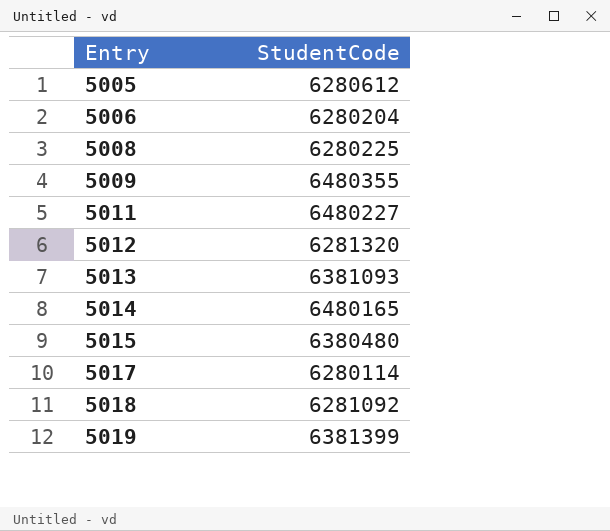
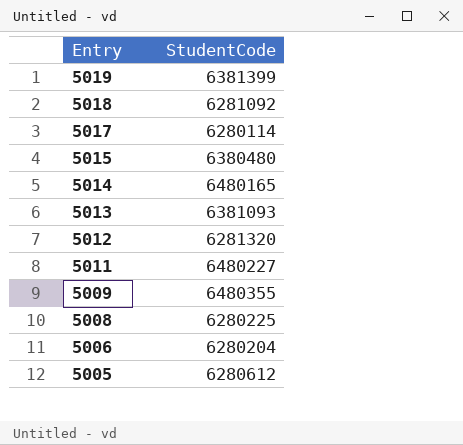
row order: Entry ascending -> Entry descending

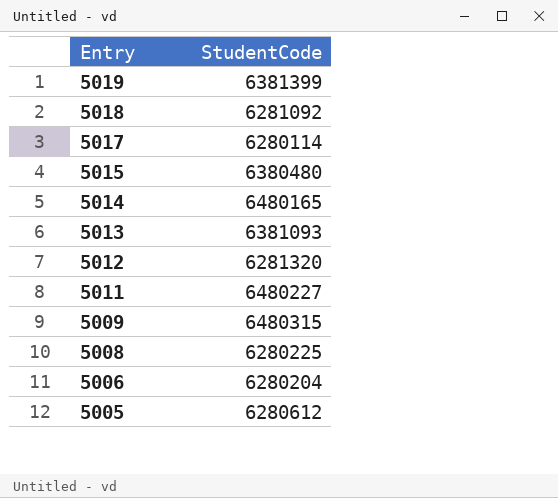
5009 | StudentCode: 6480355 -> 6480315

